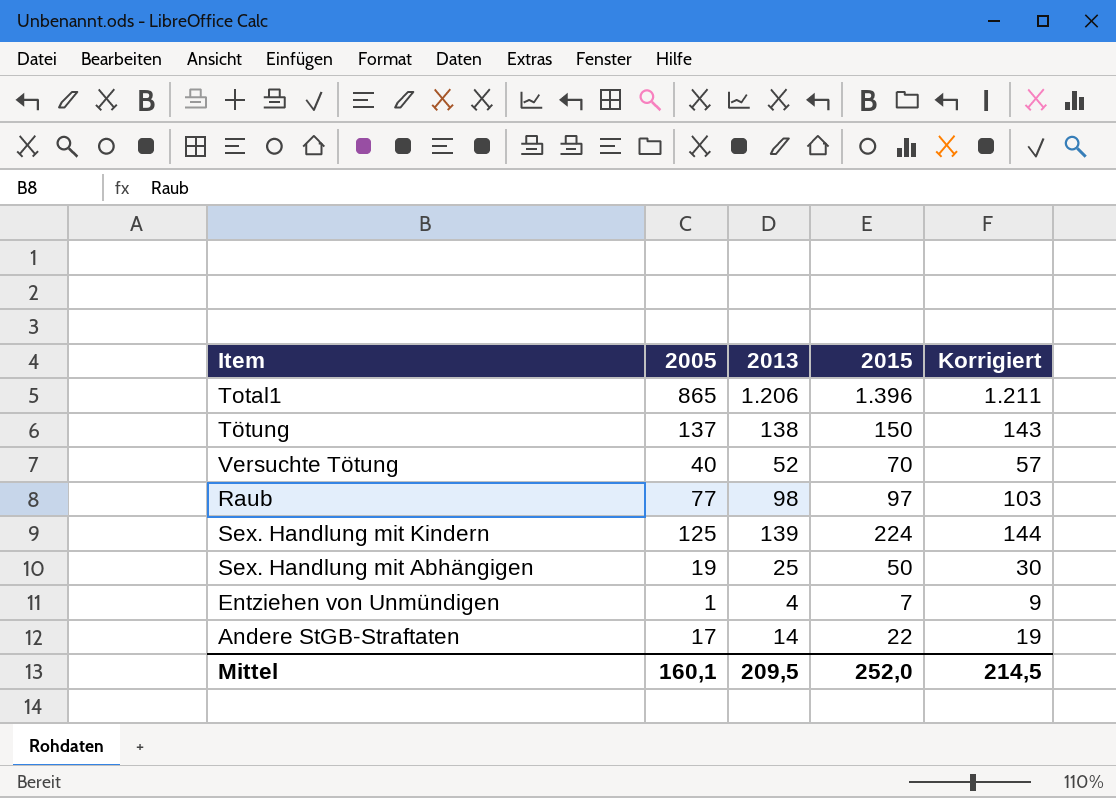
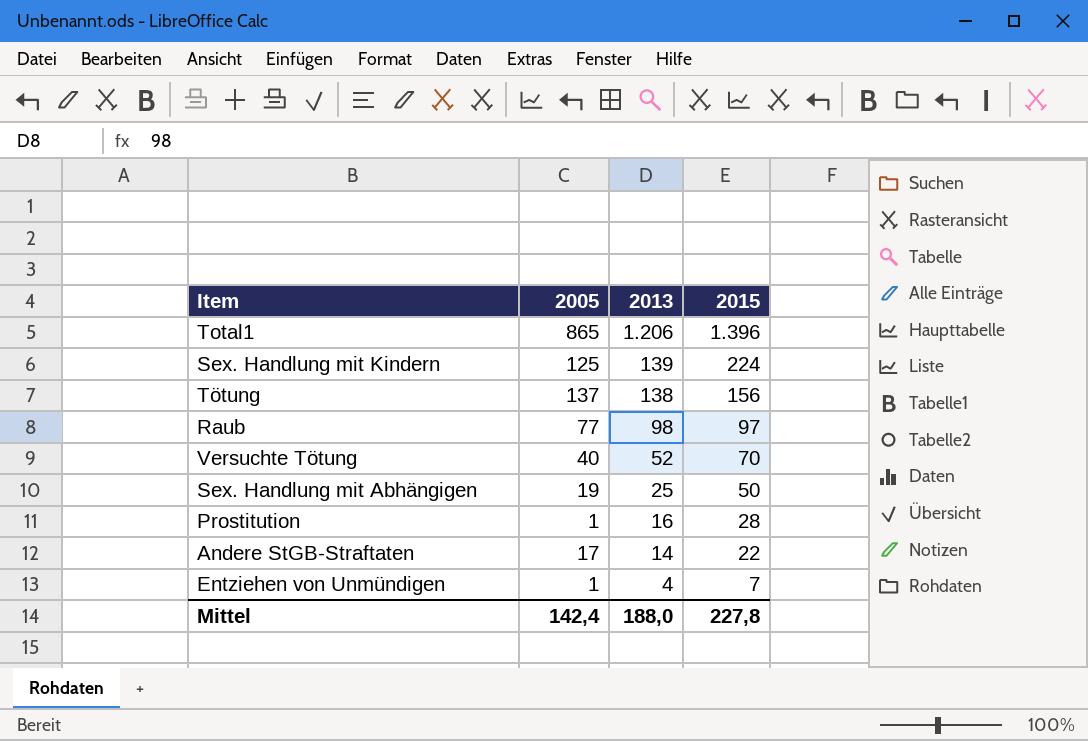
row order: none -> 2013 descending
column Korrigiert | formula: [2013] + 5 -> none
Tötung | 2015: 150 -> 156
row Prostitution: none -> 1 | 16 | 28
Mittel | 2005: 160,1 -> 142,4
Mittel | 2013: 209,5 -> 188,0
Mittel | 2015: 252,0 -> 227,8

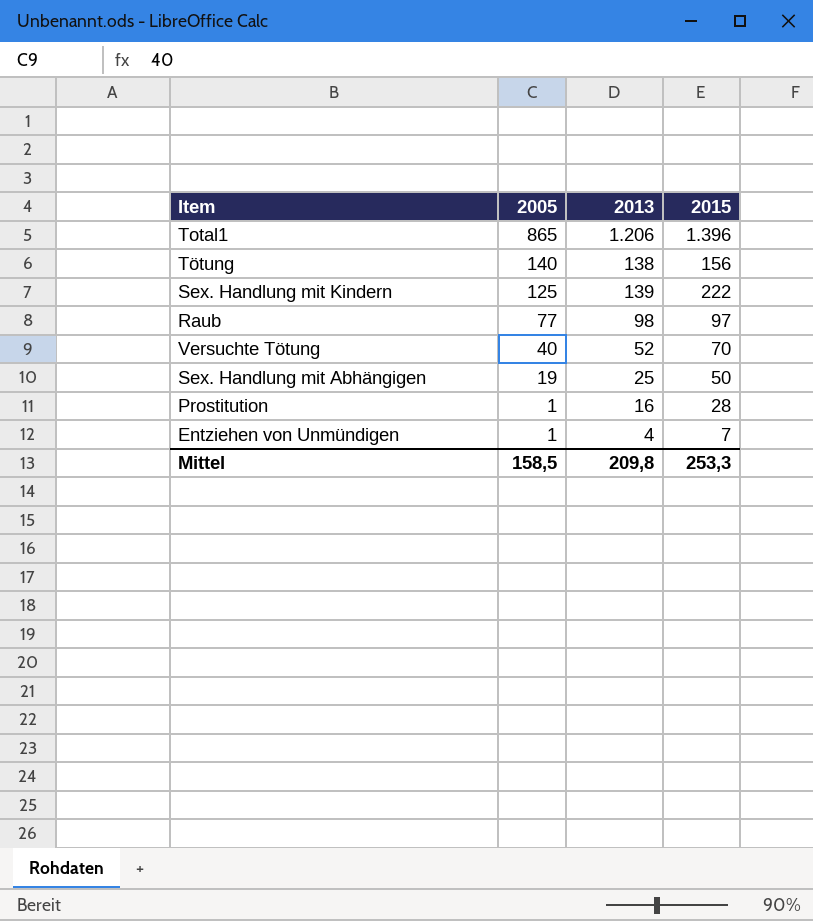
row order: 2013 descending -> 2005 descending
row Andere StGB-Straftaten: 17 | 14 | 22 -> none
Tötung | 2005: 137 -> 140
Sex. Handlung mit Kindern | 2015: 224 -> 222
Mittel | 2005: 142,4 -> 158,5
Mittel | 2013: 188,0 -> 209,8
Mittel | 2015: 227,8 -> 253,3

